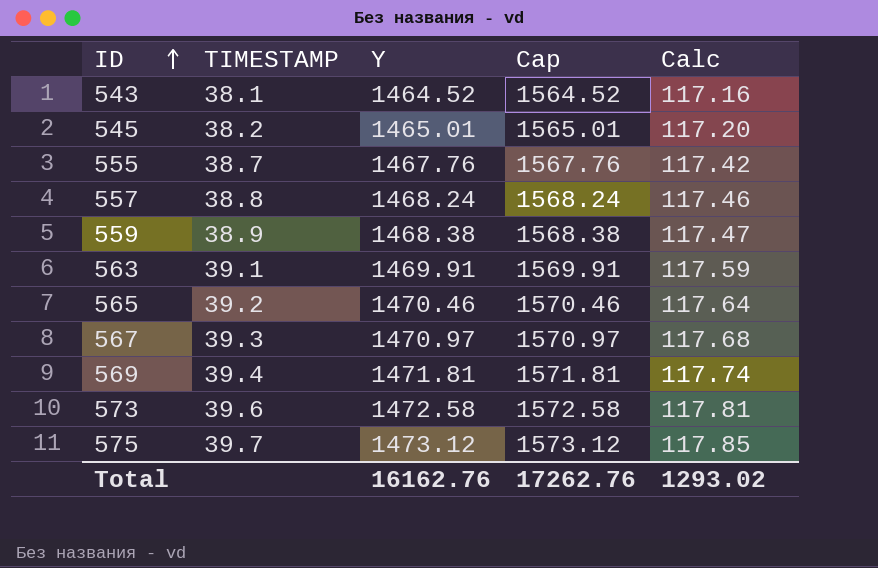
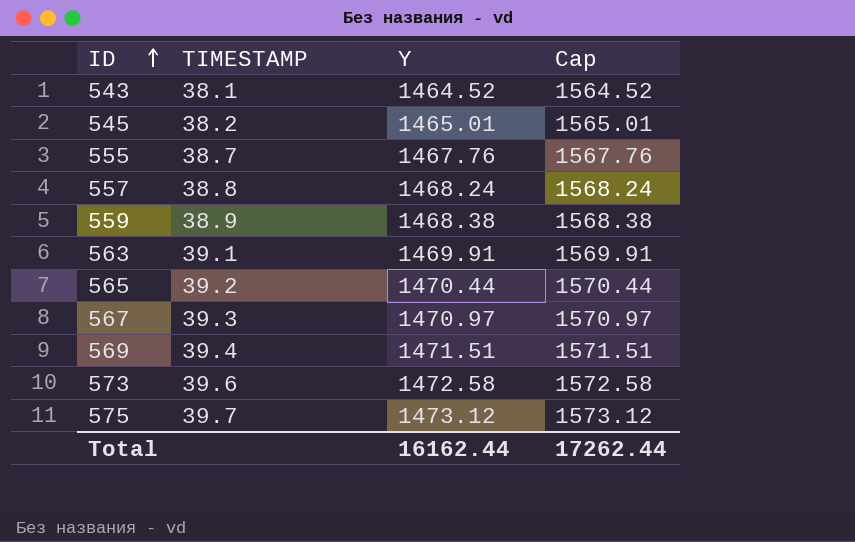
column Calc | formula: [Y] * 0.08 -> none
565 | Y: 1470.46 -> 1470.44
565 | Cap: 1570.46 -> 1570.44
569 | Y: 1471.81 -> 1471.51
569 | Cap: 1571.81 -> 1571.51
Total | Y: 16162.76 -> 16162.44
Total | Cap: 17262.76 -> 17262.44

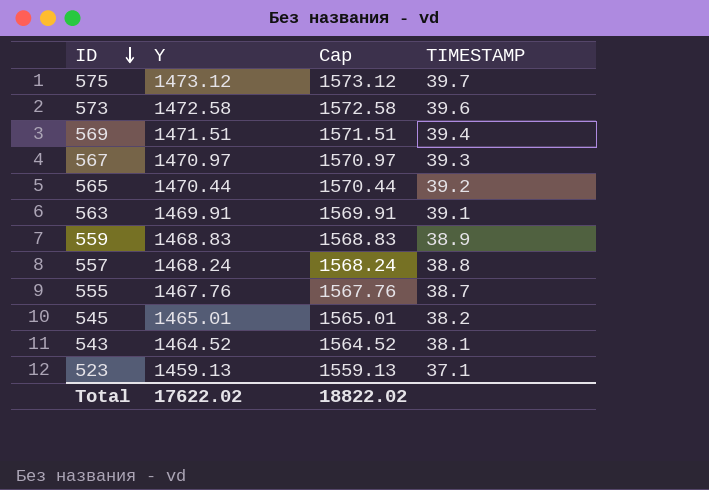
row order: ID ascending -> ID descending
column TIMESTAMP | position: 2 -> 4
559 | Y: 1468.38 -> 1468.83
559 | Cap: 1568.38 -> 1568.83
row 523: none -> 1459.13 | 1559.13 | 37.1
Total | Y: 16162.44 -> 17622.02
Total | Cap: 17262.44 -> 18822.02

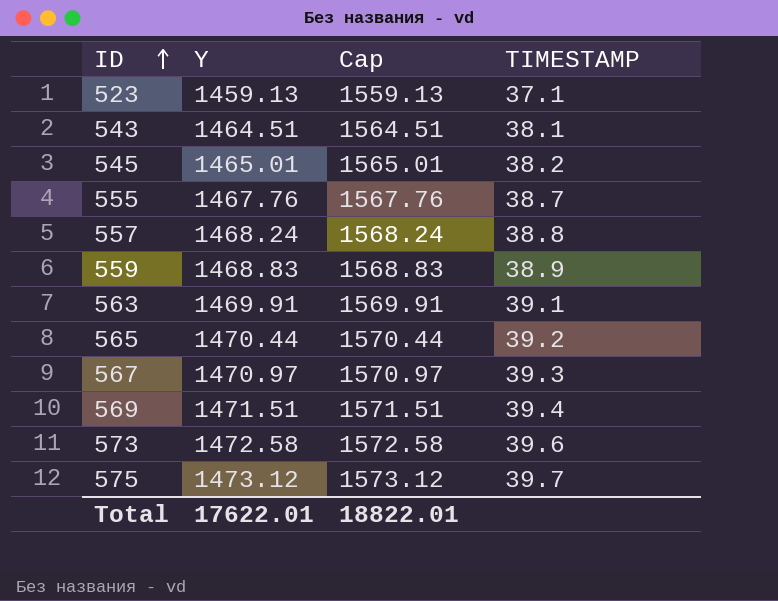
row order: ID descending -> ID ascending
543 | Y: 1464.52 -> 1464.51
543 | Cap: 1564.52 -> 1564.51
Total | Y: 17622.02 -> 17622.01
Total | Cap: 18822.02 -> 18822.01

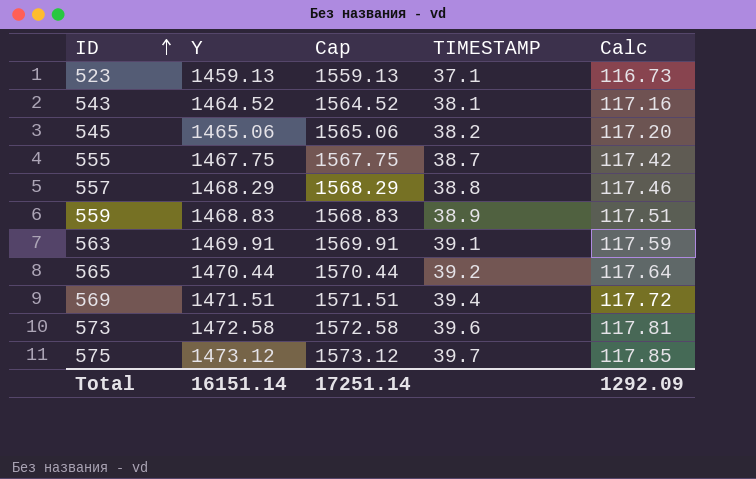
column Calc | formula: none -> [Y] * 0.08
row 567: 1470.97 | 1570.97 | 39.3 -> none
543 | Y: 1464.51 -> 1464.52
543 | Cap: 1564.51 -> 1564.52
545 | Y: 1465.01 -> 1465.06
545 | Cap: 1565.01 -> 1565.06
555 | Y: 1467.76 -> 1467.75
555 | Cap: 1567.76 -> 1567.75
557 | Y: 1468.24 -> 1468.29
557 | Cap: 1568.24 -> 1568.29
Total | Y: 17622.01 -> 16151.14
Total | Cap: 18822.01 -> 17251.14

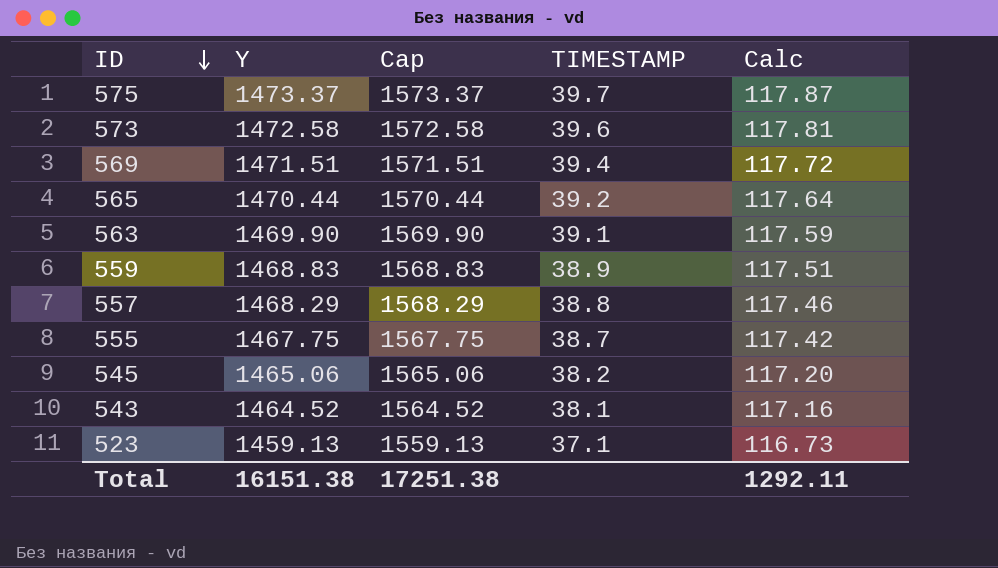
row order: ID ascending -> ID descending
575 | Y: 1473.12 -> 1473.37
575 | Cap: 1573.12 -> 1573.37
575 | Calc: 117.85 -> 117.87
563 | Y: 1469.91 -> 1469.90
563 | Cap: 1569.91 -> 1569.90
Total | Y: 16151.14 -> 16151.38
Total | Cap: 17251.14 -> 17251.38
Total | Calc: 1292.09 -> 1292.11

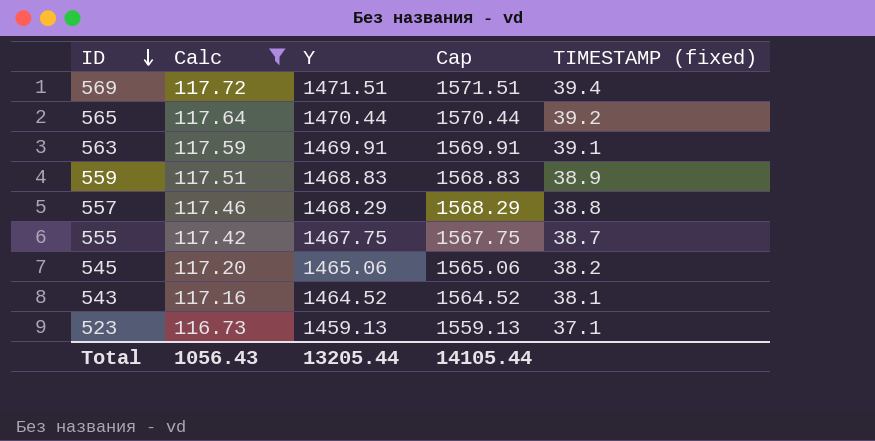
filter: none -> Calc <= 117.72
column Calc | position: 5 -> 2
column name: TIMESTAMP -> TIMESTAMP (fixed)
563 | Y: 1469.90 -> 1469.91
563 | Cap: 1569.90 -> 1569.91
Total | Calc: 1292.11 -> 1056.43
Total | Y: 16151.38 -> 13205.44
Total | Cap: 17251.38 -> 14105.44

